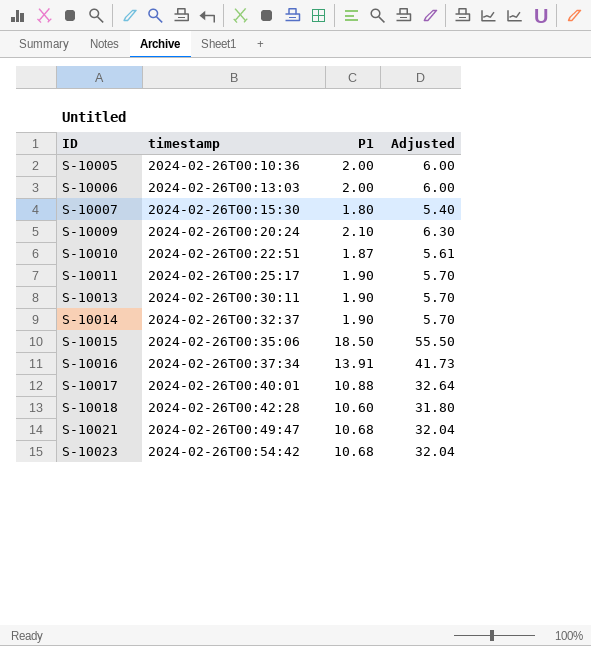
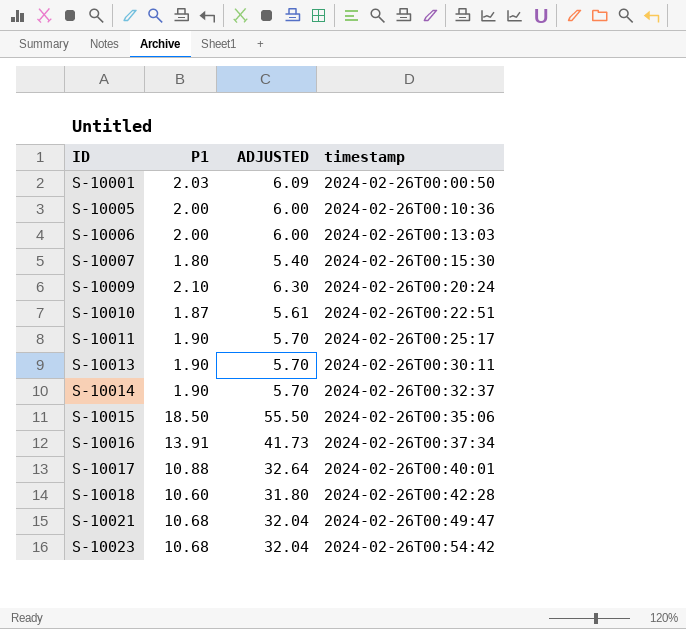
column name: Adjusted -> ADJUSTED
column timestamp | position: 2 -> 4
row S-10001: none -> 2.03 | 6.09 | 2024-02-26T00:00:50

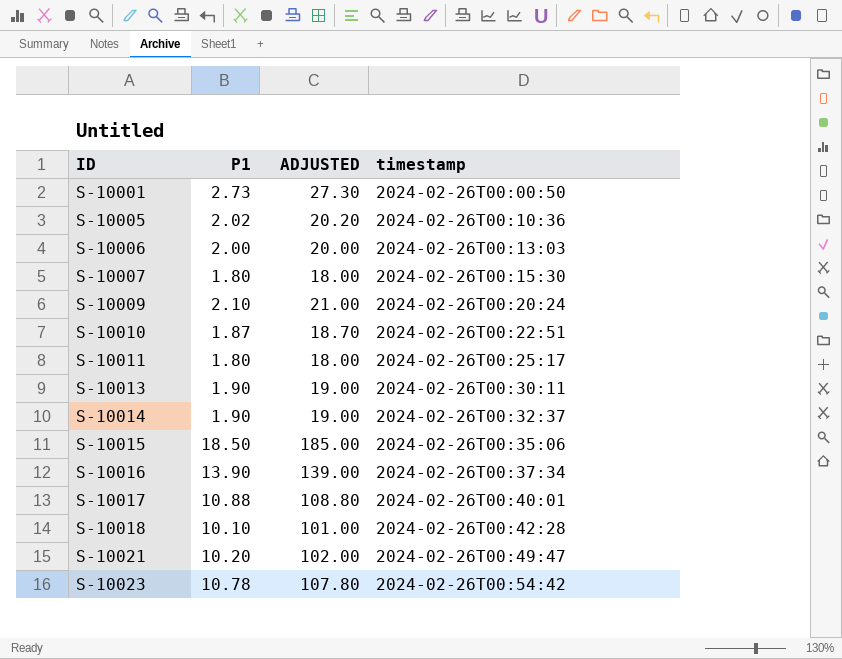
column ADJUSTED | formula: [P1] * 3 -> [P1] * 10
S-10001 | P1: 2.03 -> 2.73
S-10005 | P1: 2.00 -> 2.02
S-10011 | P1: 1.90 -> 1.80
S-10016 | P1: 13.91 -> 13.90
S-10018 | P1: 10.60 -> 10.10
S-10021 | P1: 10.68 -> 10.20
S-10023 | P1: 10.68 -> 10.78

